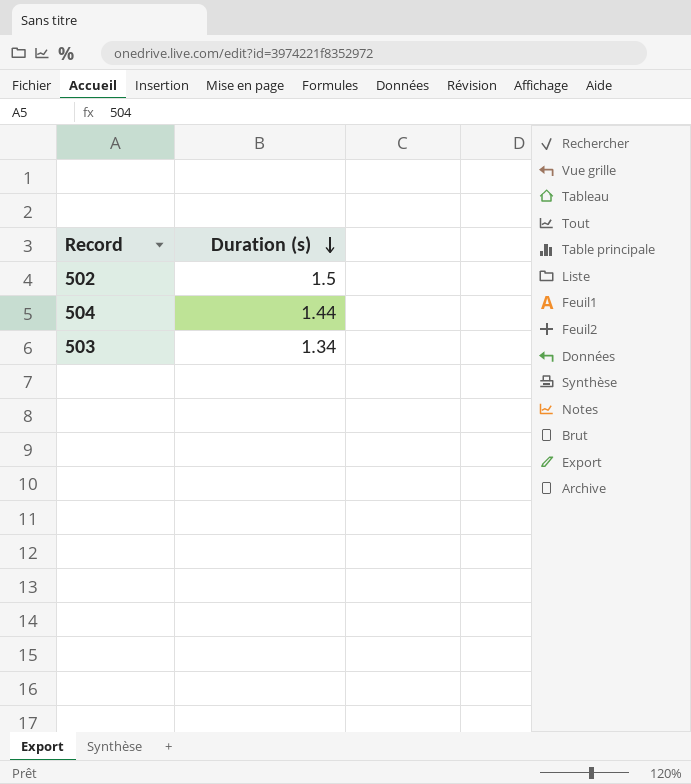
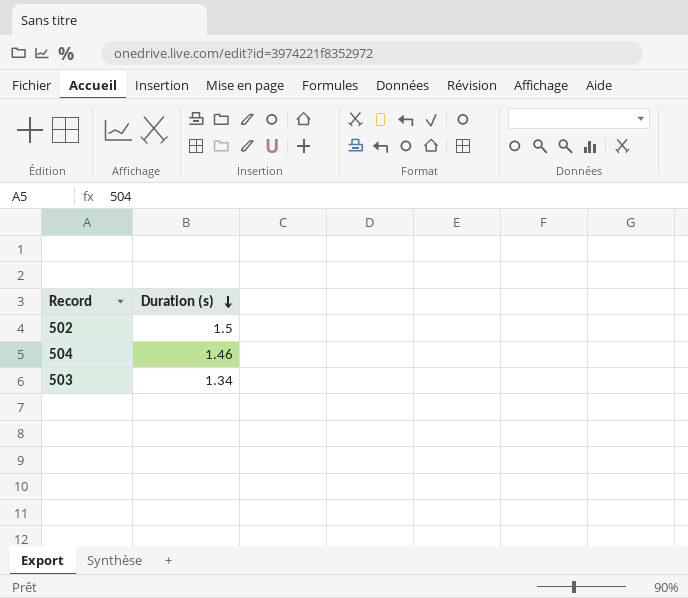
504 | Duration (s): 1.44 -> 1.46

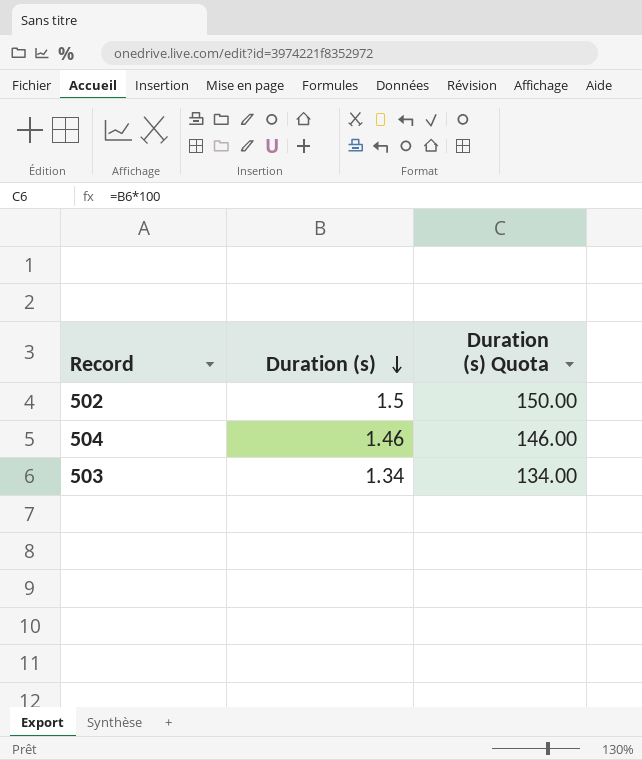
column Duration (s) Quota | formula: none -> [Duration (s)] * 100

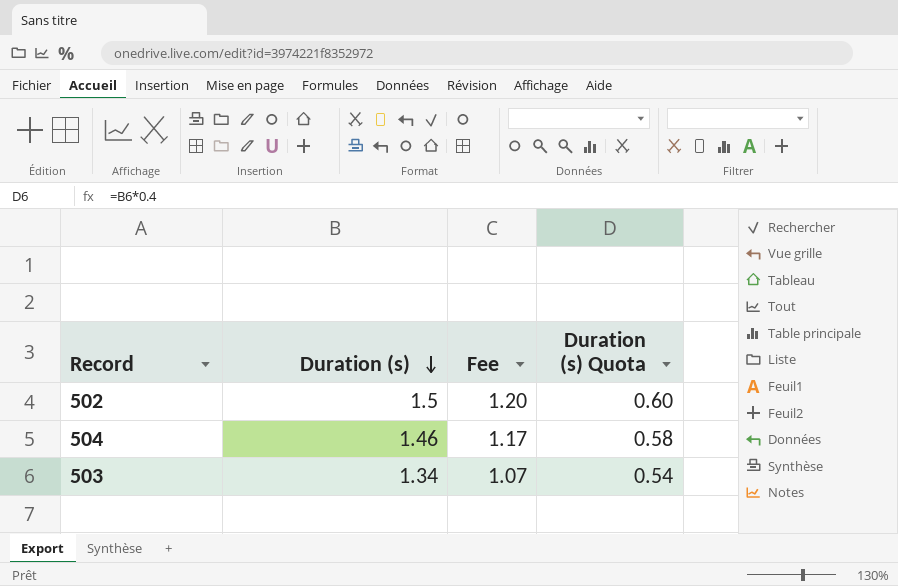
column Fee | formula: none -> [Duration (s)] * 0.8
column Duration (s) Quota | formula: [Duration (s)] * 100 -> [Duration (s)] * 0.4

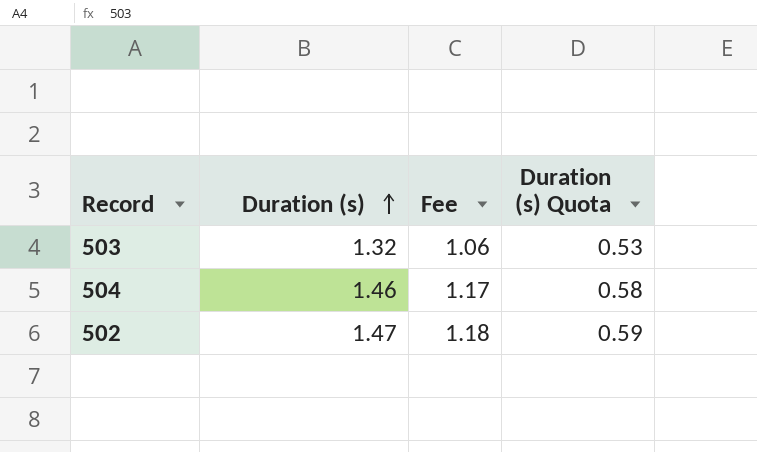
row order: Duration (s) descending -> Duration (s) ascending
503 | Duration (s): 1.34 -> 1.32
503 | Fee: 1.07 -> 1.06
503 | Duration (s) Quota: 0.54 -> 0.53
502 | Duration (s): 1.5 -> 1.47
502 | Fee: 1.20 -> 1.18
502 | Duration (s) Quota: 0.60 -> 0.59

